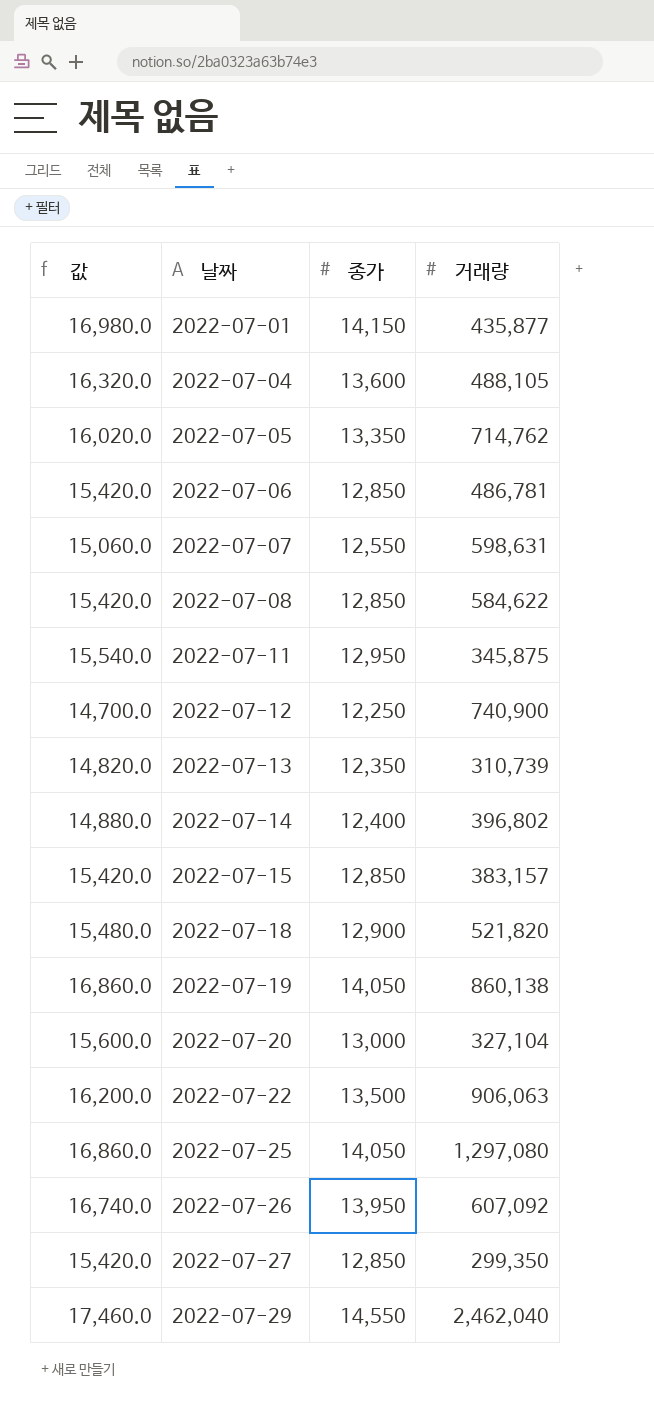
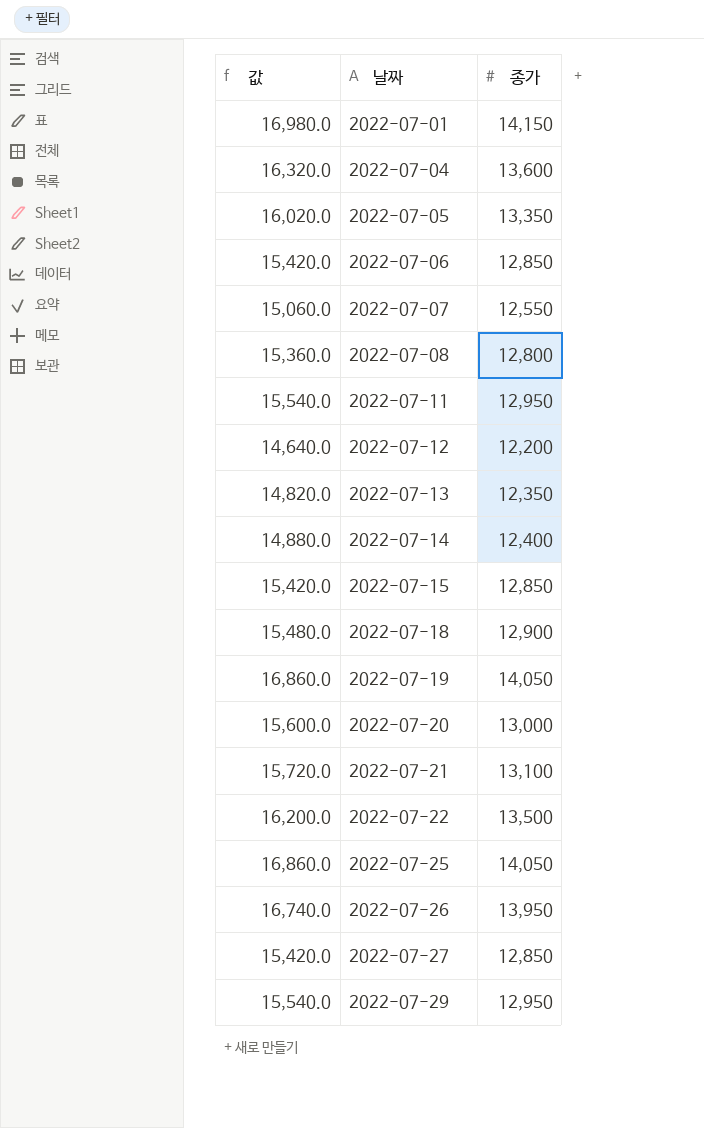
column 거래량 | position: 4 -> none
2022-07-08 | 값: 15,420.0 -> 15,360.0
2022-07-08 | 종가: 12,850 -> 12,800
2022-07-12 | 값: 14,700.0 -> 14,640.0
2022-07-12 | 종가: 12,250 -> 12,200
row 2022-07-21: none -> 15,720.0 | 13,100
2022-07-29 | 값: 17,460.0 -> 15,540.0
2022-07-29 | 종가: 14,550 -> 12,950

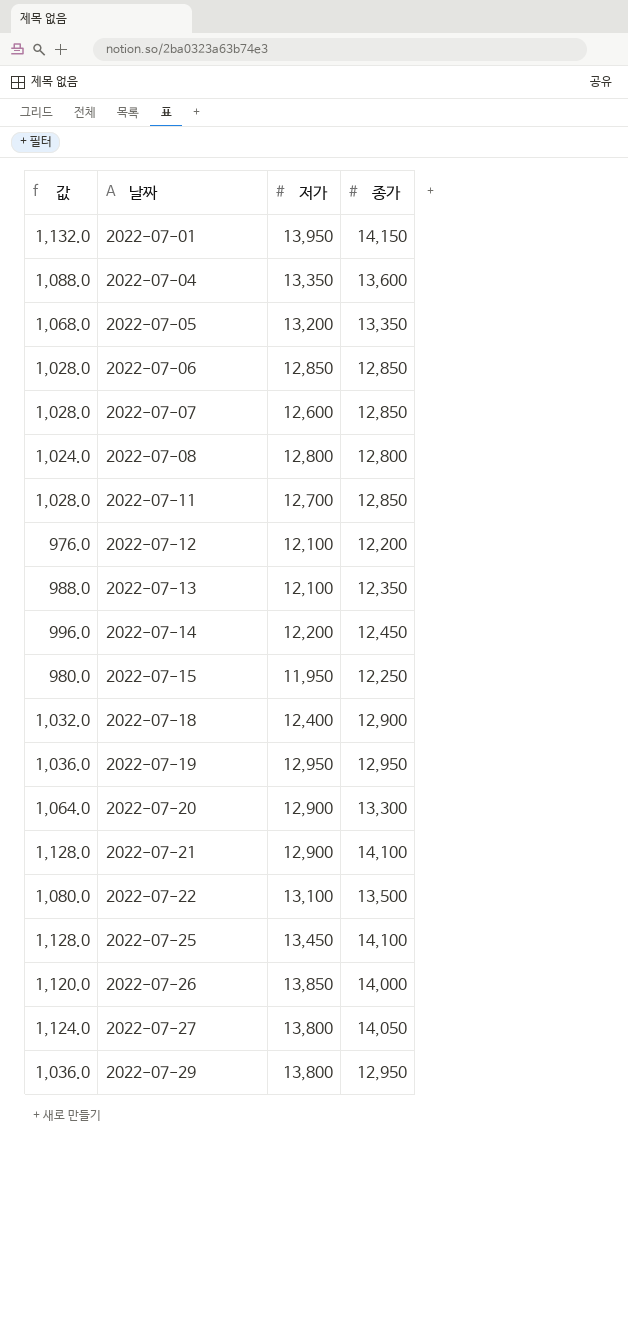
column 값 | formula: [종가] * 1.2 -> [종가] * 0.08
column 저가 | position: none -> 3
2022-07-07 | 종가: 12,550 -> 12,850
2022-07-11 | 종가: 12,950 -> 12,850
2022-07-14 | 종가: 12,400 -> 12,450
2022-07-15 | 종가: 12,850 -> 12,250
2022-07-19 | 종가: 14,050 -> 12,950
2022-07-20 | 종가: 13,000 -> 13,300
2022-07-21 | 종가: 13,100 -> 14,100
2022-07-25 | 종가: 14,050 -> 14,100
2022-07-26 | 종가: 13,950 -> 14,000
2022-07-27 | 종가: 12,850 -> 14,050

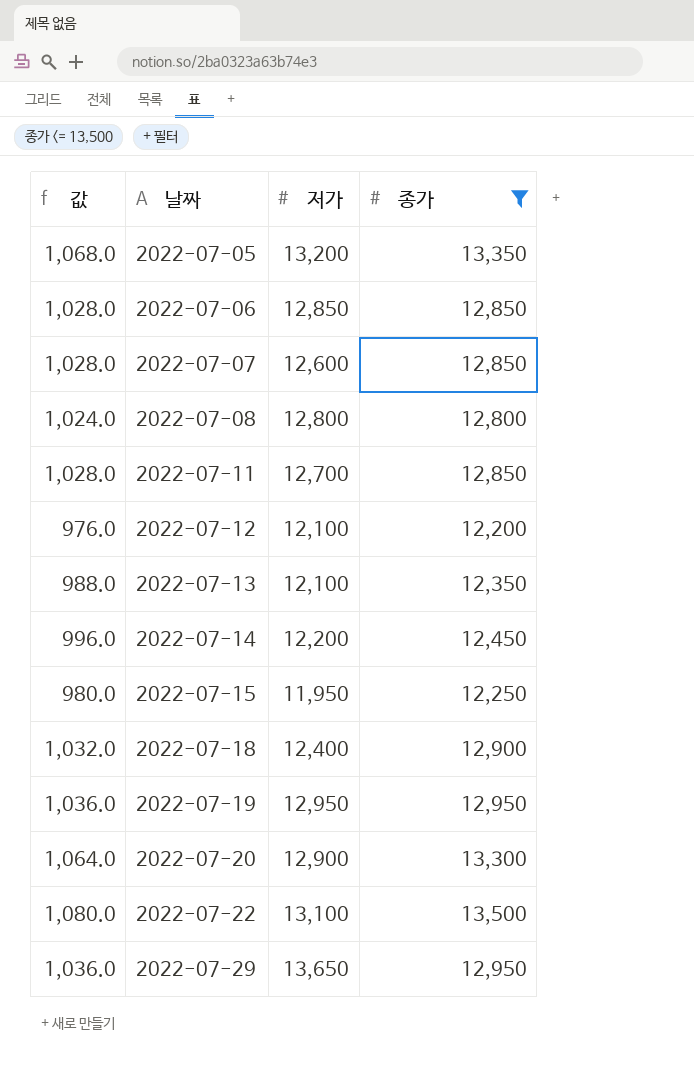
filter: none -> 종가 <= 13,500
2022-07-29 | 저가: 13,800 -> 13,650

